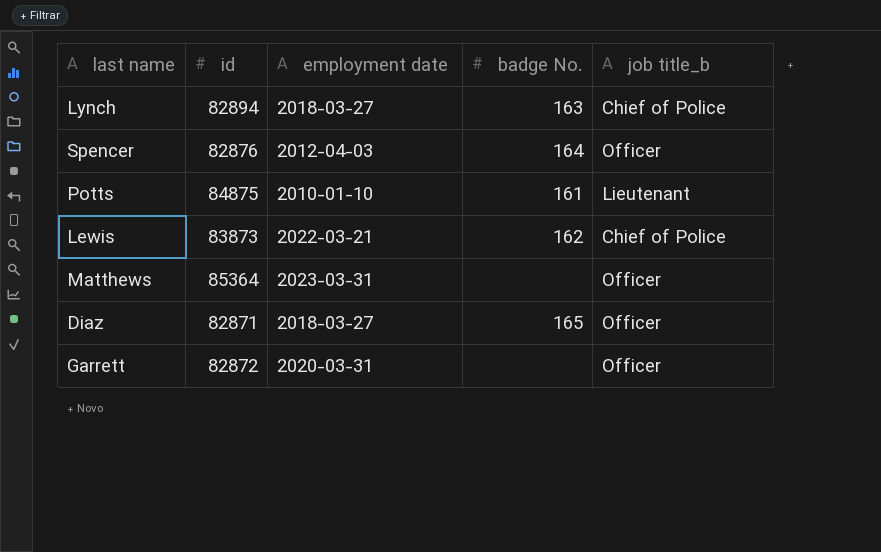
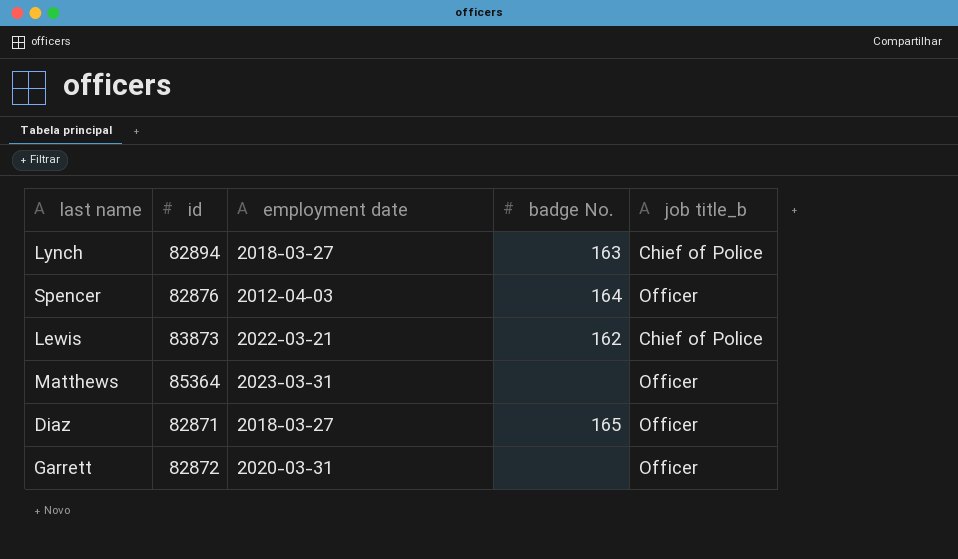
row Potts: 84875 | 2010-01-10 | 161 | Lieutenant -> none

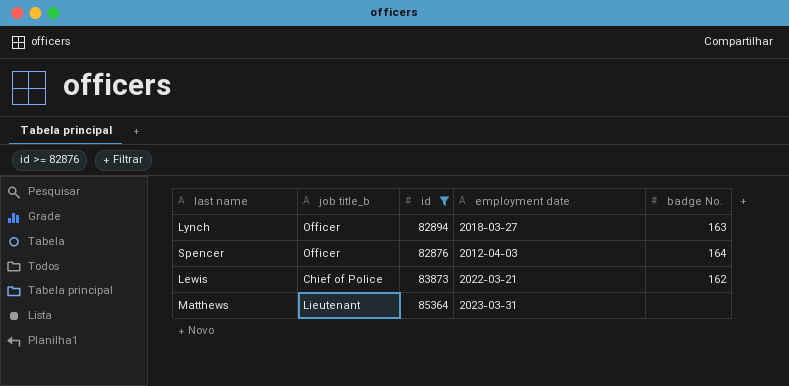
filter: none -> id >= 82876
column job title_b | position: 5 -> 2
Lynch | job title_b: Chief of Police -> Officer
Matthews | job title_b: Officer -> Lieutenant

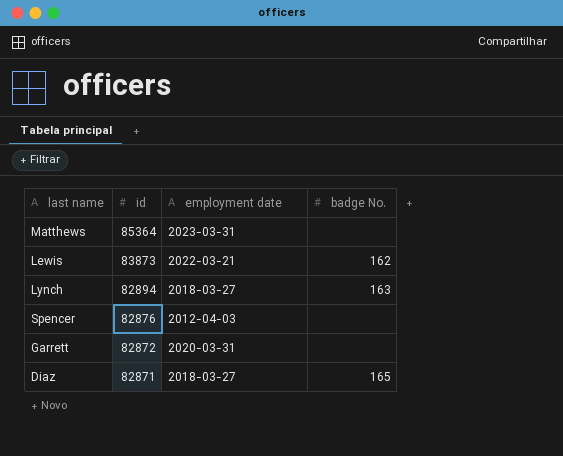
filter: id >= 82876 -> none
row order: none -> id descending
column job title_b | position: 2 -> none
Spencer | badge No.: 164 -> none

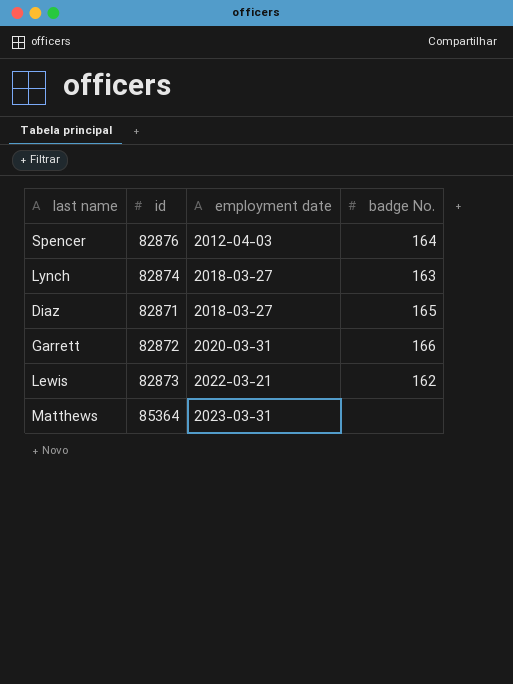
row order: id descending -> employment date ascending
Spencer | badge No.: none -> 164
Lynch | id: 82894 -> 82874
Garrett | badge No.: none -> 166
Lewis | id: 83873 -> 82873

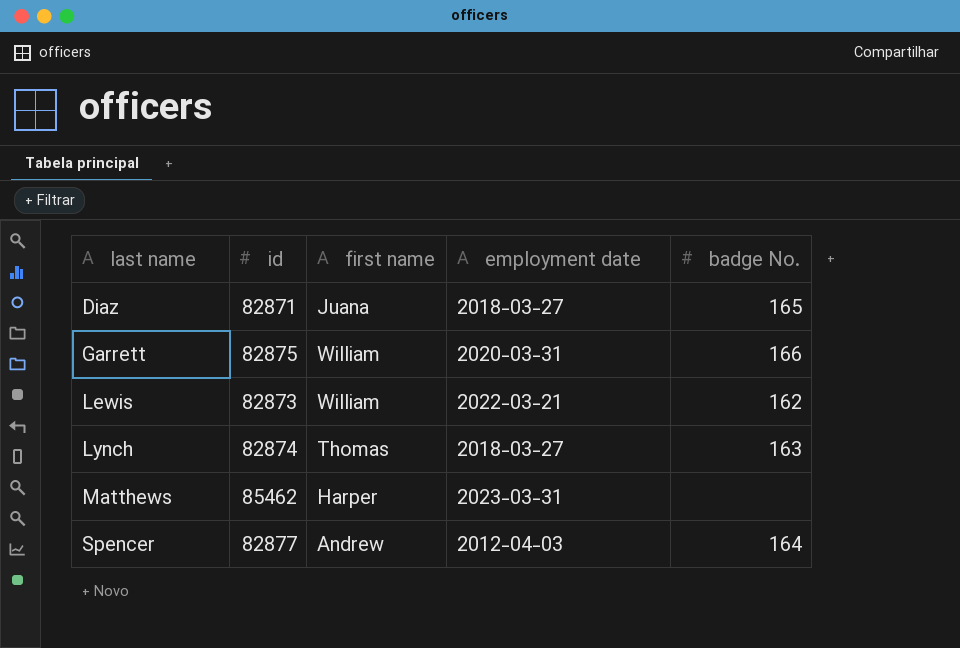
row order: employment date ascending -> last name ascending
column first name | position: none -> 3
Garrett | id: 82872 -> 82875
Matthews | id: 85364 -> 85462
Spencer | id: 82876 -> 82877

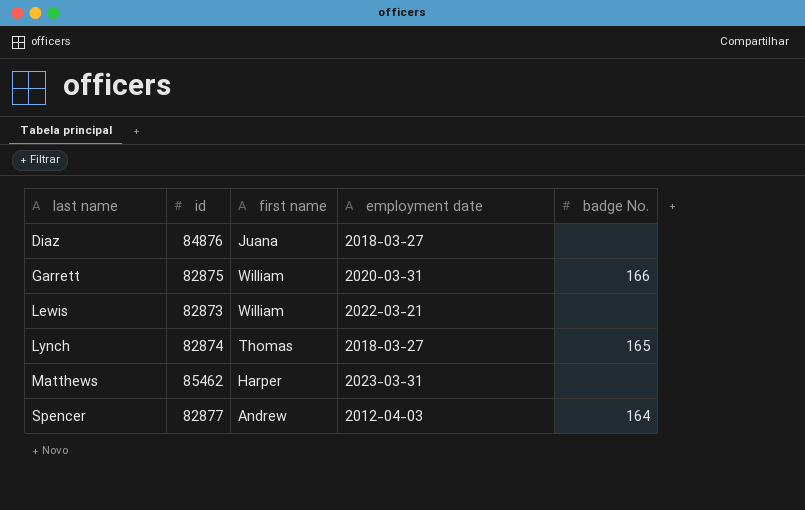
Diaz | id: 82871 -> 84876
Diaz | badge No.: 165 -> none
Lewis | badge No.: 162 -> none
Lynch | badge No.: 163 -> 165

